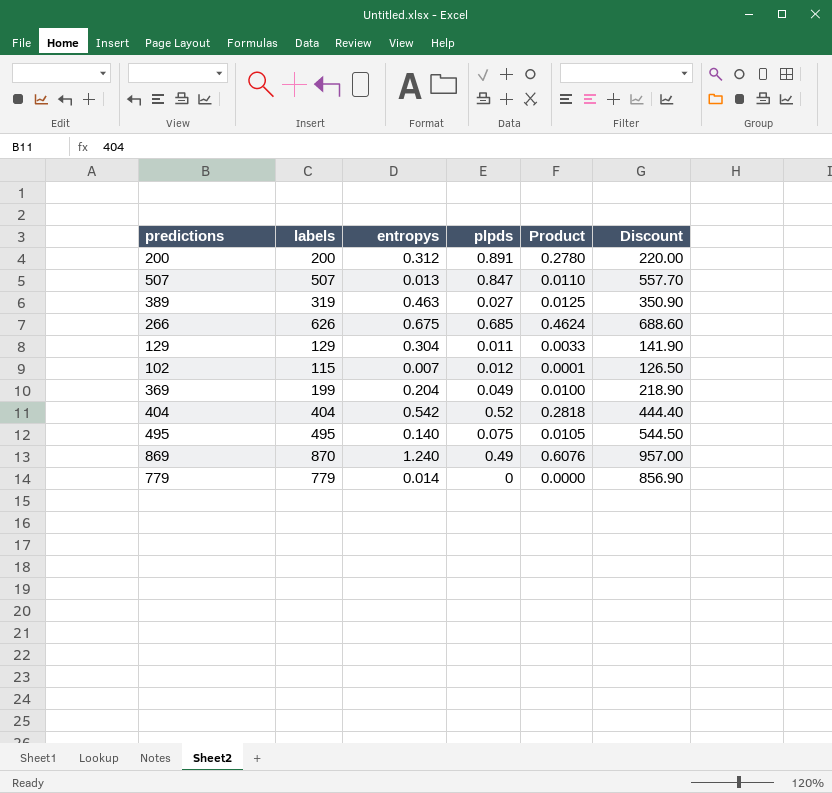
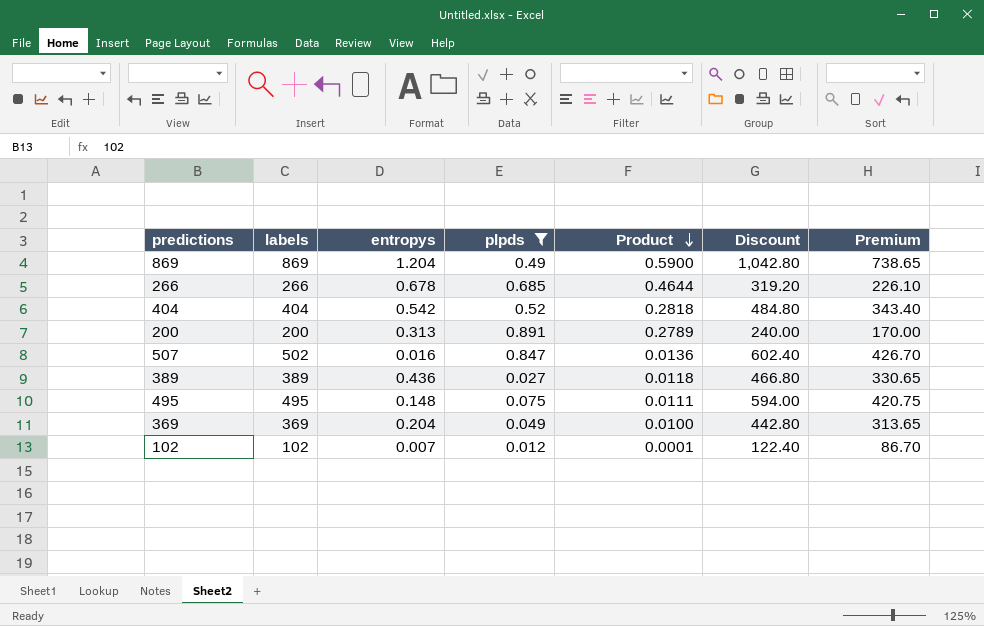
filter: none -> plpds >= 0.012
row order: none -> Product descending
column Discount | formula: [labels] * 1.1 -> [labels] * 1.2
column Premium | formula: none -> [labels] * 0.85
869 | labels: 870 -> 869
869 | entropys: 1.240 -> 1.204
869 | Product: 0.6076 -> 0.5900
266 | labels: 626 -> 266
266 | entropys: 0.675 -> 0.678
266 | Product: 0.4624 -> 0.4644
200 | entropys: 0.312 -> 0.313
200 | Product: 0.2780 -> 0.2789
507 | labels: 507 -> 502
507 | entropys: 0.013 -> 0.016
507 | Product: 0.0110 -> 0.0136
389 | labels: 319 -> 389
389 | entropys: 0.463 -> 0.436
389 | Product: 0.0125 -> 0.0118
495 | entropys: 0.140 -> 0.148
495 | Product: 0.0105 -> 0.0111
369 | labels: 199 -> 369
102 | labels: 115 -> 102

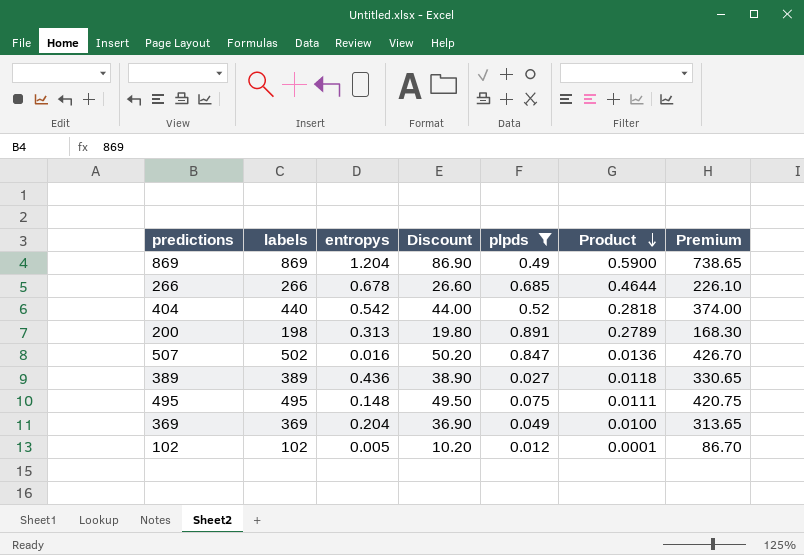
column Discount | formula: [labels] * 1.2 -> [labels] * 0.1
column Discount | position: 6 -> 4
404 | labels: 404 -> 440
404 | Premium: 343.40 -> 374.00
200 | labels: 200 -> 198
200 | Premium: 170.00 -> 168.30
102 | entropys: 0.007 -> 0.005

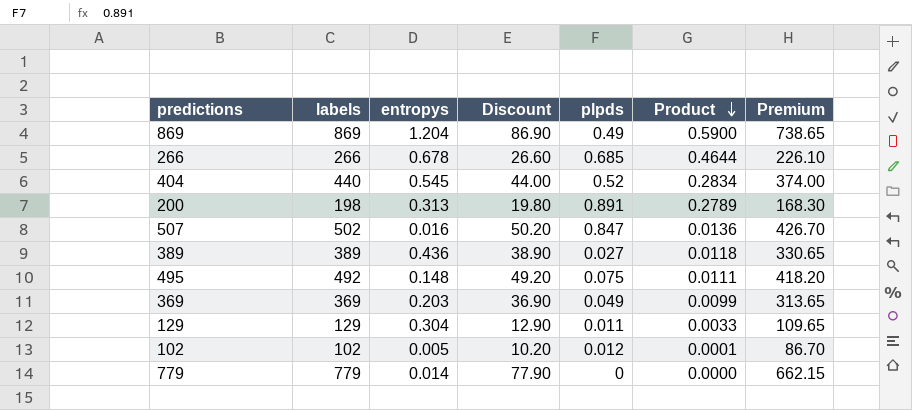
filter: plpds >= 0.012 -> none
404 | entropys: 0.542 -> 0.545
404 | Product: 0.2818 -> 0.2834
495 | labels: 495 -> 492
495 | Discount: 49.50 -> 49.20
495 | Premium: 420.75 -> 418.20
369 | entropys: 0.204 -> 0.203
369 | Product: 0.0100 -> 0.0099

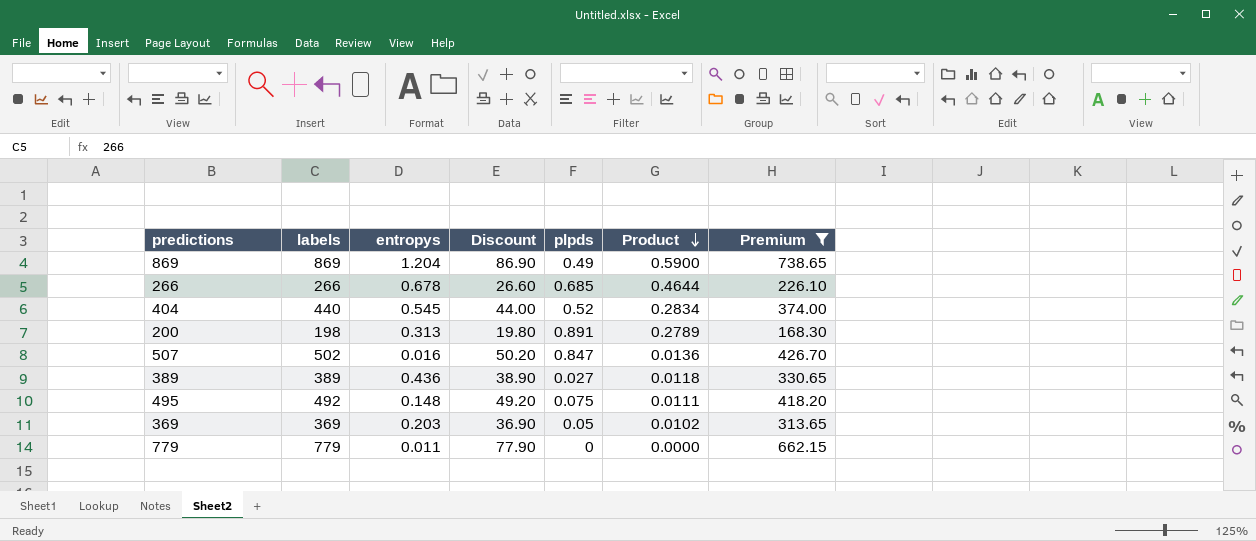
filter: none -> Premium >= 168.30
369 | plpds: 0.049 -> 0.05
369 | Product: 0.0099 -> 0.0102
779 | entropys: 0.014 -> 0.011

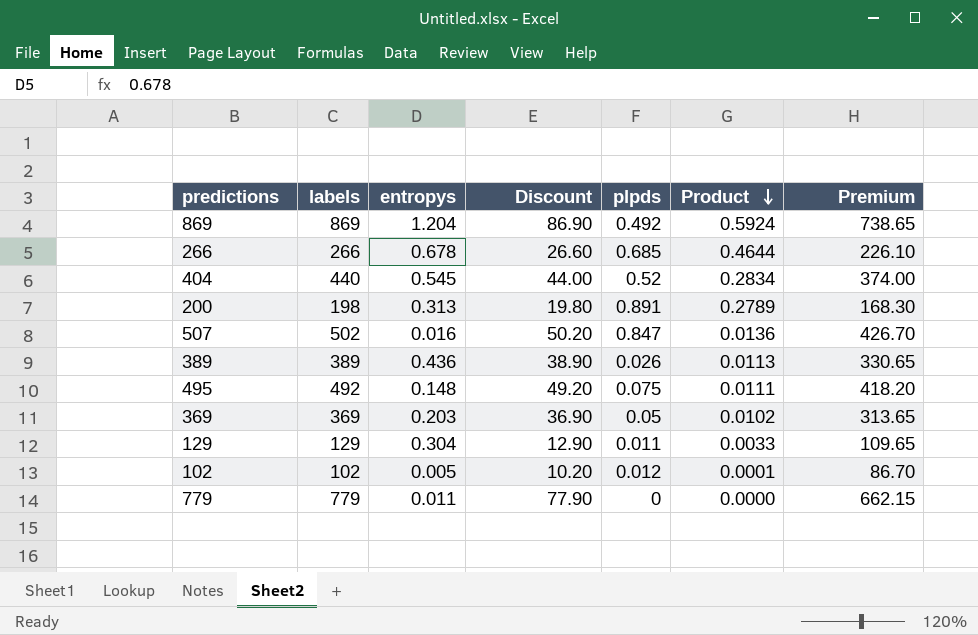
filter: Premium >= 168.30 -> none
869 | plpds: 0.49 -> 0.492
869 | Product: 0.5900 -> 0.5924
389 | plpds: 0.027 -> 0.026
389 | Product: 0.0118 -> 0.0113

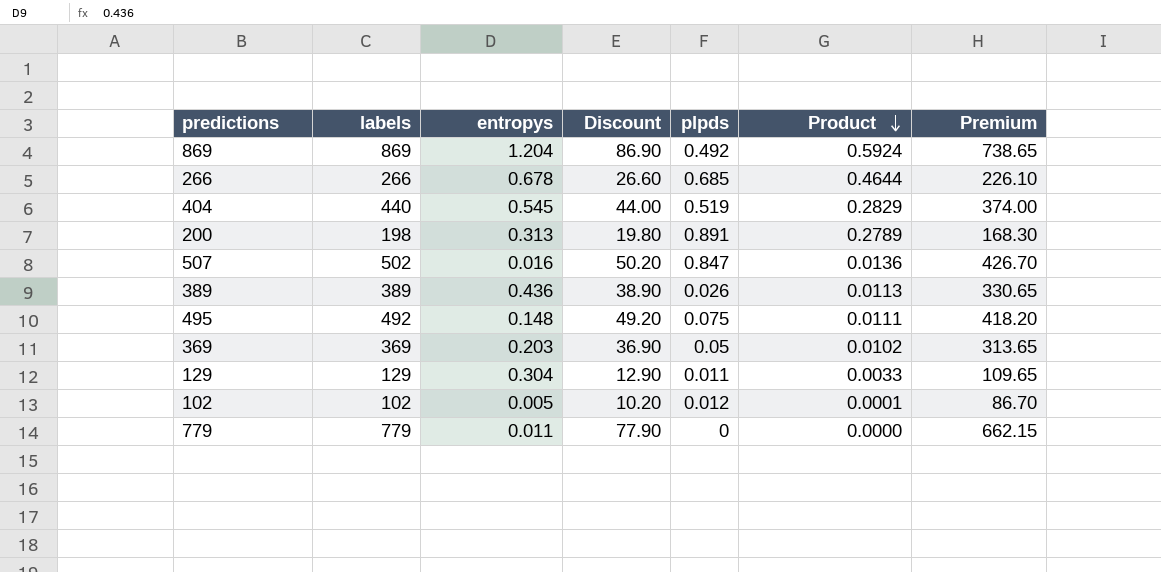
404 | plpds: 0.52 -> 0.519
404 | Product: 0.2834 -> 0.2829

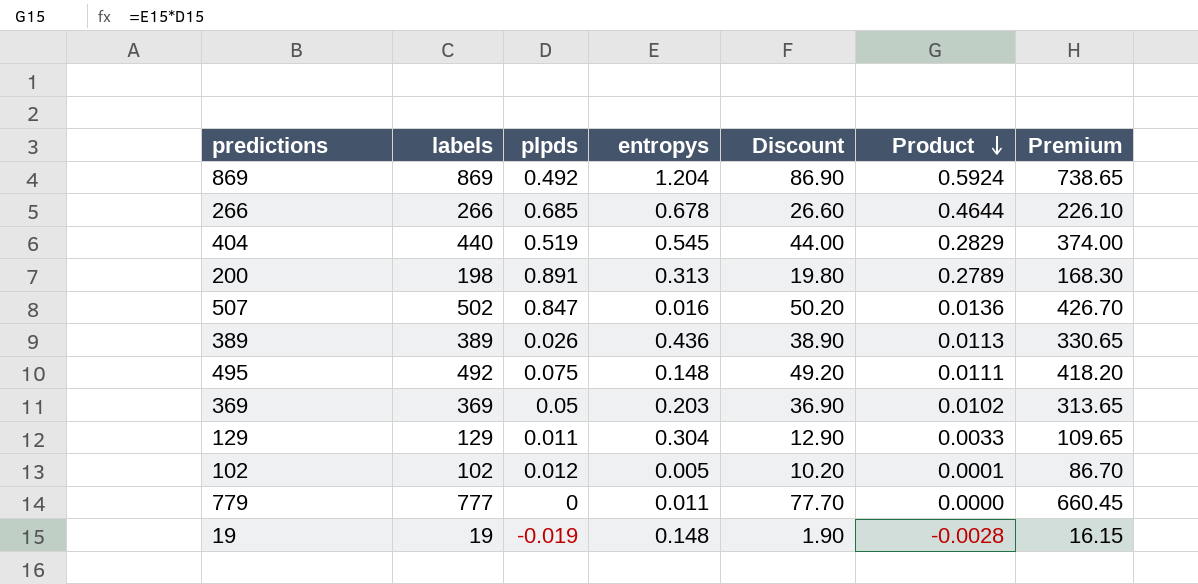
column plpds | position: 5 -> 3
779 | labels: 779 -> 777
779 | Discount: 77.90 -> 77.70
779 | Premium: 662.15 -> 660.45
row 19: none -> 19 | -0.019 | 0.148 | 1.90 | -0.0028 | 16.15

